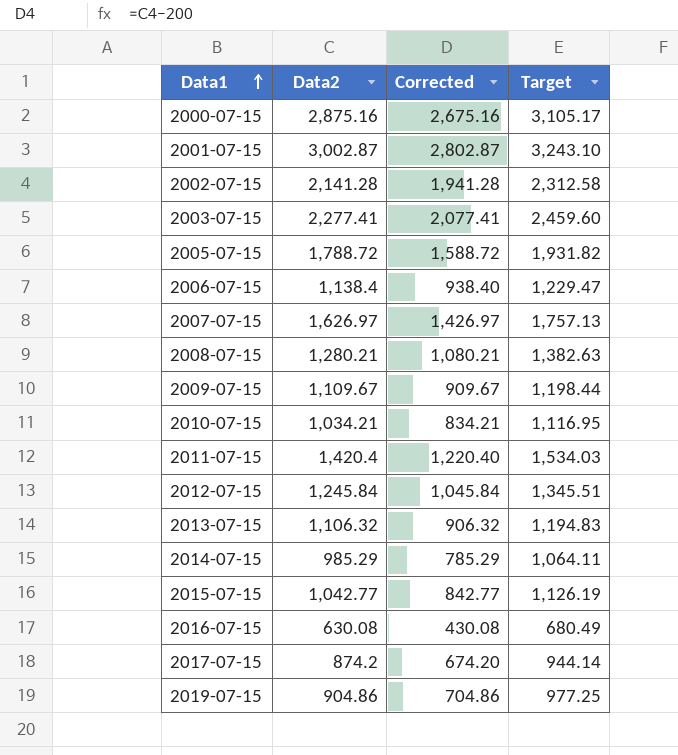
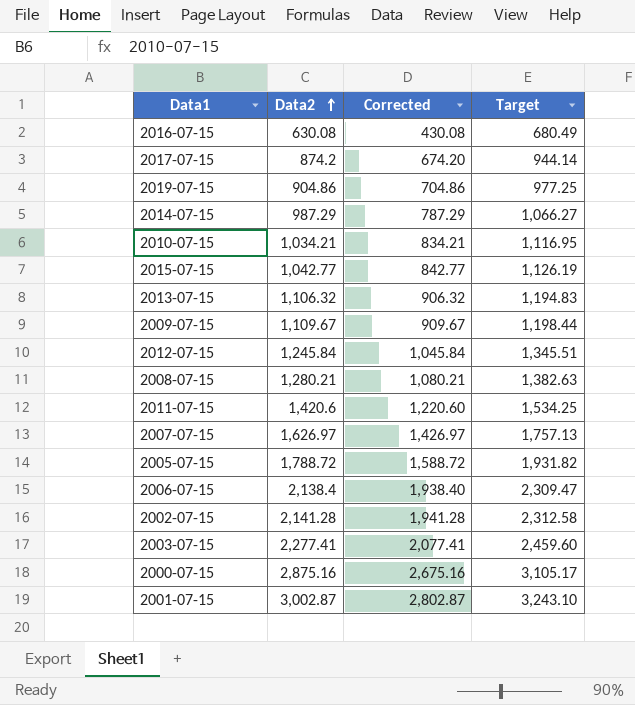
row order: Data1 ascending -> Data2 ascending
2014-07-15 | Data2: 985.29 -> 987.29
2014-07-15 | Corrected: 785.29 -> 787.29
2014-07-15 | Target: 1,064.11 -> 1,066.27
2011-07-15 | Data2: 1,420.4 -> 1,420.6
2011-07-15 | Corrected: 1,220.40 -> 1,220.60
2011-07-15 | Target: 1,534.03 -> 1,534.25
2006-07-15 | Data2: 1,138.4 -> 2,138.4
2006-07-15 | Corrected: 938.40 -> 1,938.40
2006-07-15 | Target: 1,229.47 -> 2,309.47

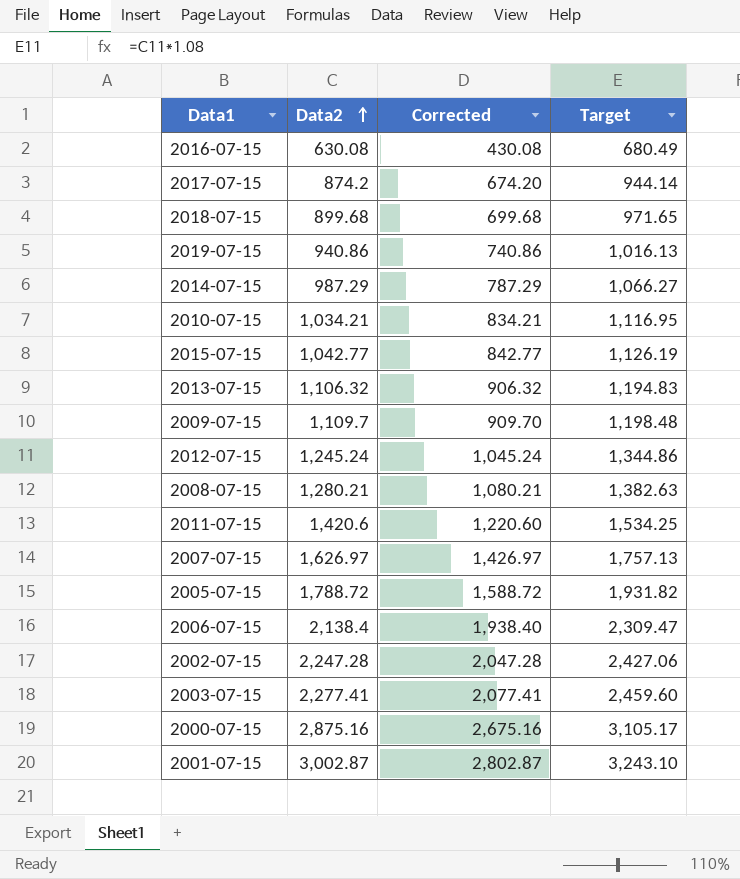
row 2018-07-15: none -> 899.68 | 699.68 | 971.65
2019-07-15 | Data2: 904.86 -> 940.86
2019-07-15 | Corrected: 704.86 -> 740.86
2019-07-15 | Target: 977.25 -> 1,016.13
2009-07-15 | Data2: 1,109.67 -> 1,109.7
2009-07-15 | Corrected: 909.67 -> 909.70
2009-07-15 | Target: 1,198.44 -> 1,198.48
2012-07-15 | Data2: 1,245.84 -> 1,245.24
2012-07-15 | Corrected: 1,045.84 -> 1,045.24
2012-07-15 | Target: 1,345.51 -> 1,344.86
2002-07-15 | Data2: 2,141.28 -> 2,247.28
2002-07-15 | Corrected: 1,941.28 -> 2,047.28
2002-07-15 | Target: 2,312.58 -> 2,427.06

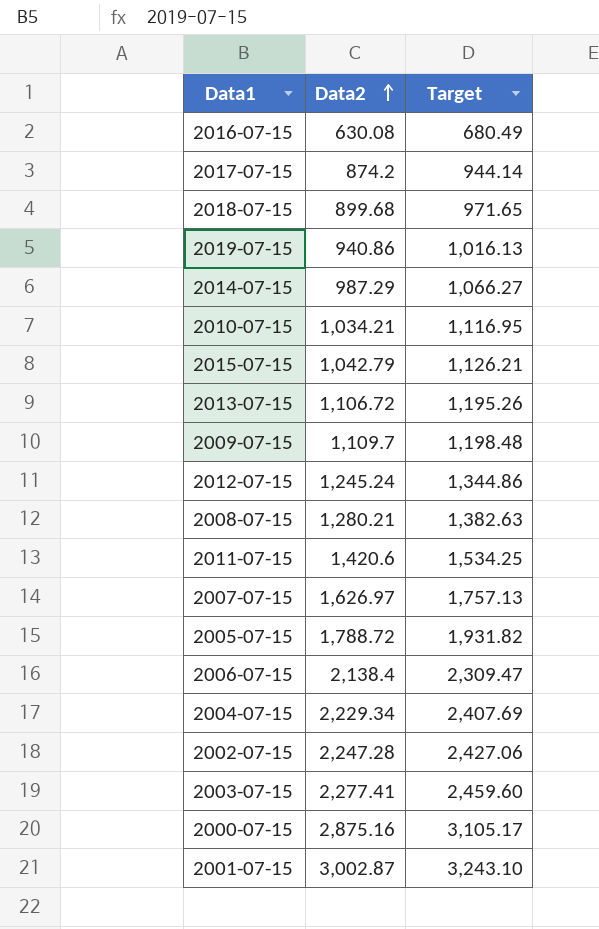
column Corrected | formula: [Data2] - 200 -> none
2015-07-15 | Data2: 1,042.77 -> 1,042.79
2015-07-15 | Target: 1,126.19 -> 1,126.21
2013-07-15 | Data2: 1,106.32 -> 1,106.72
2013-07-15 | Target: 1,194.83 -> 1,195.26
row 2004-07-15: none -> 2,229.34 | 2,407.69

